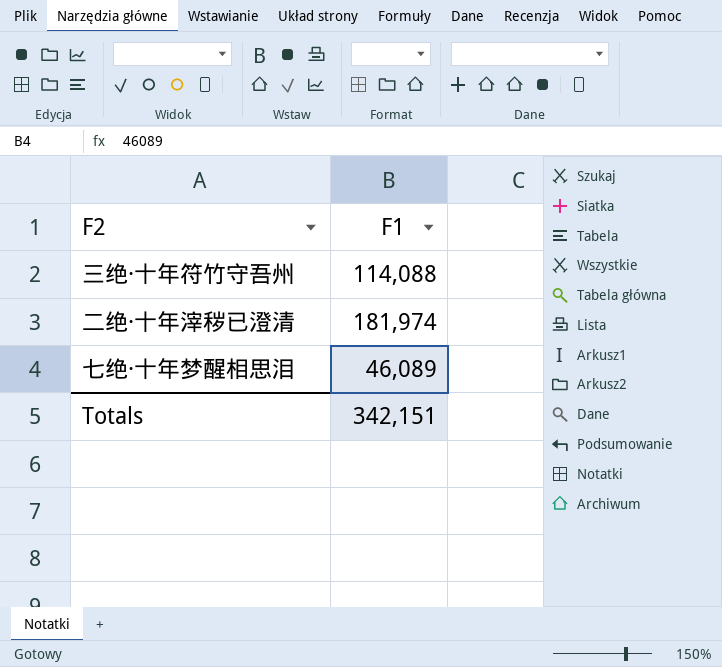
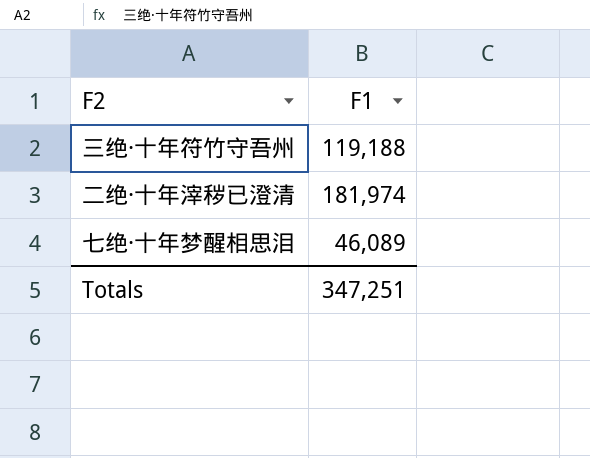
三绝·十年符竹守吾州 | F1: 114,088 -> 119,188
Totals | F1: 342,151 -> 347,251

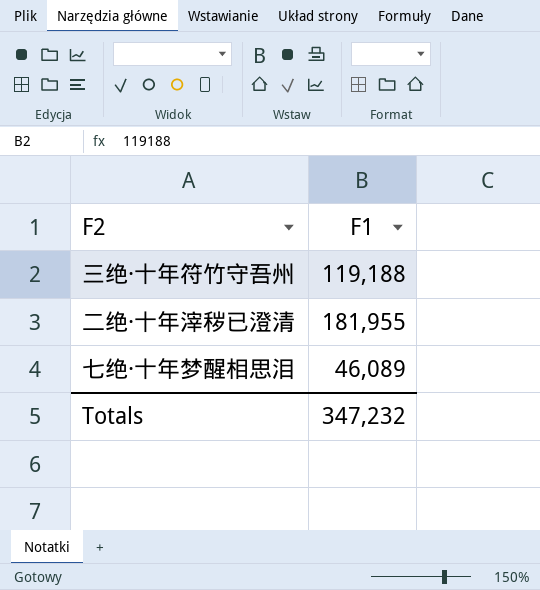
二绝·十年滓秽已澄清 | F1: 181,974 -> 181,955
Totals | F1: 347,251 -> 347,232

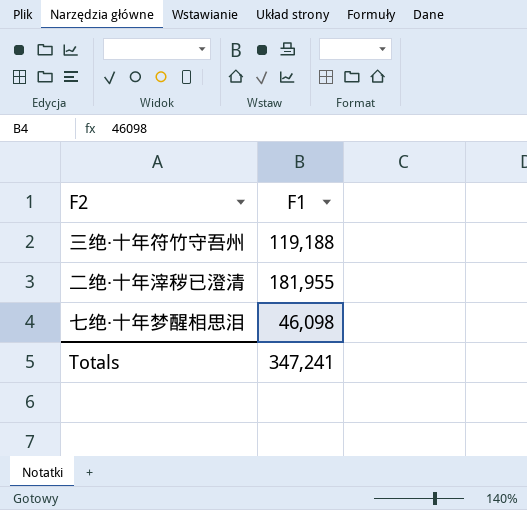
七绝·十年梦醒相思泪 | F1: 46,089 -> 46,098
Totals | F1: 347,232 -> 347,241

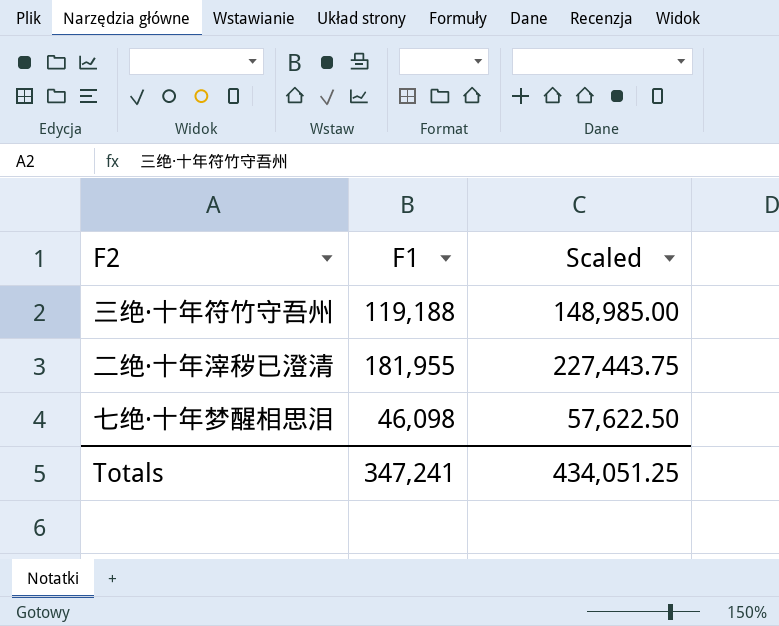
column Scaled | formula: none -> [F1] * 1.25

